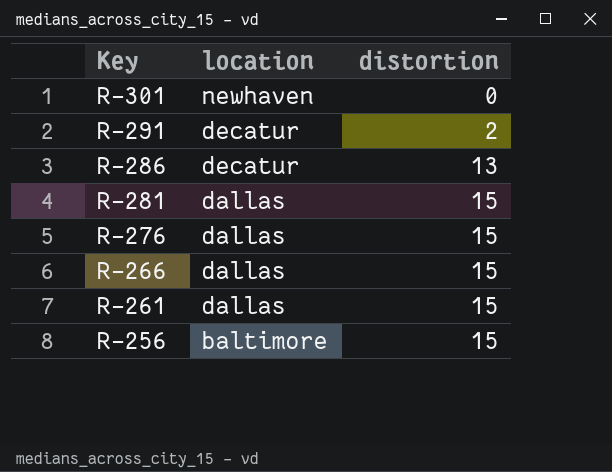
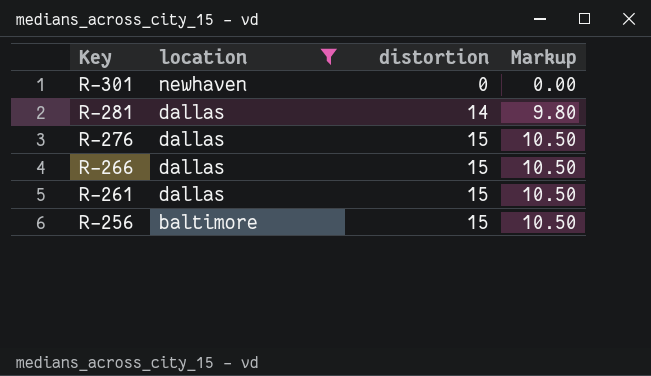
filter: none -> location != decatur
column Markup | formula: none -> [distortion] * 0.7
R-281 | distortion: 15 -> 14

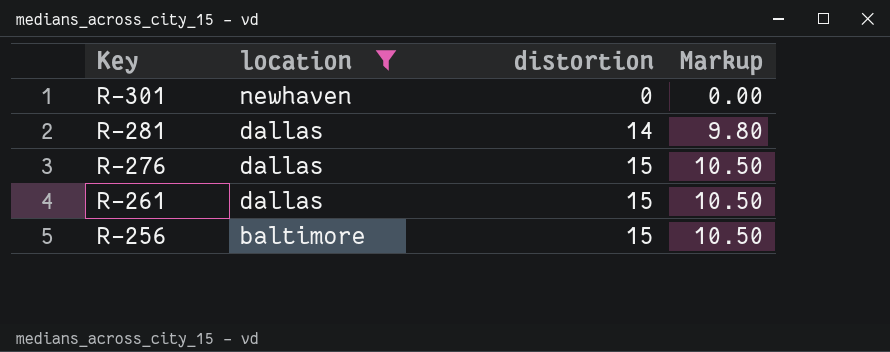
row R-266: dallas | 15 | 10.50 -> none

